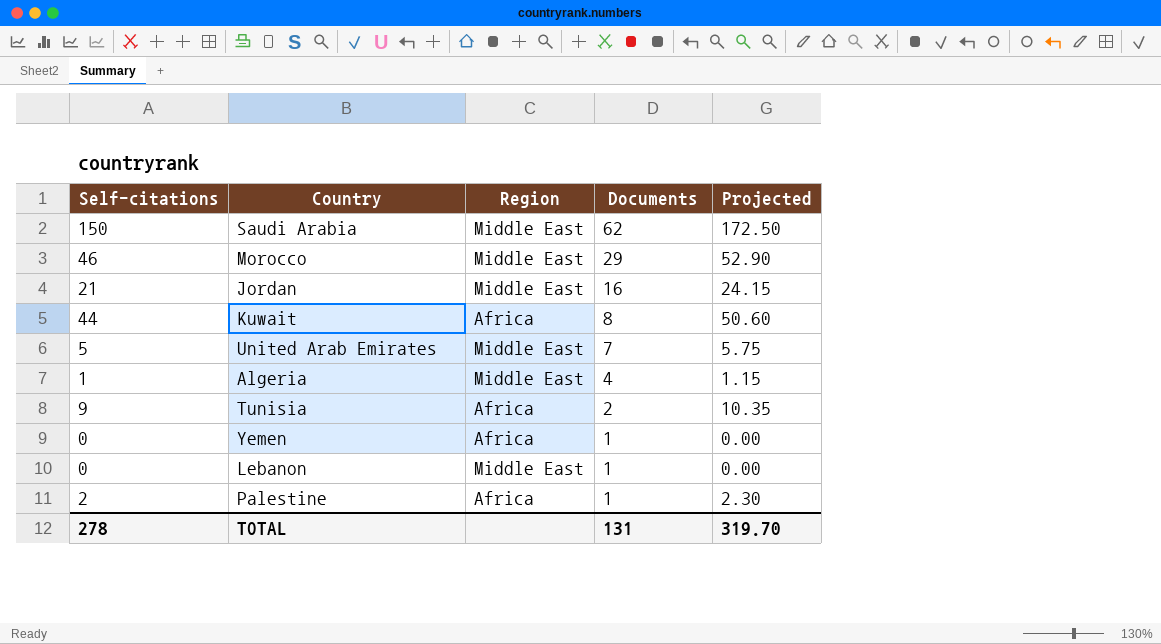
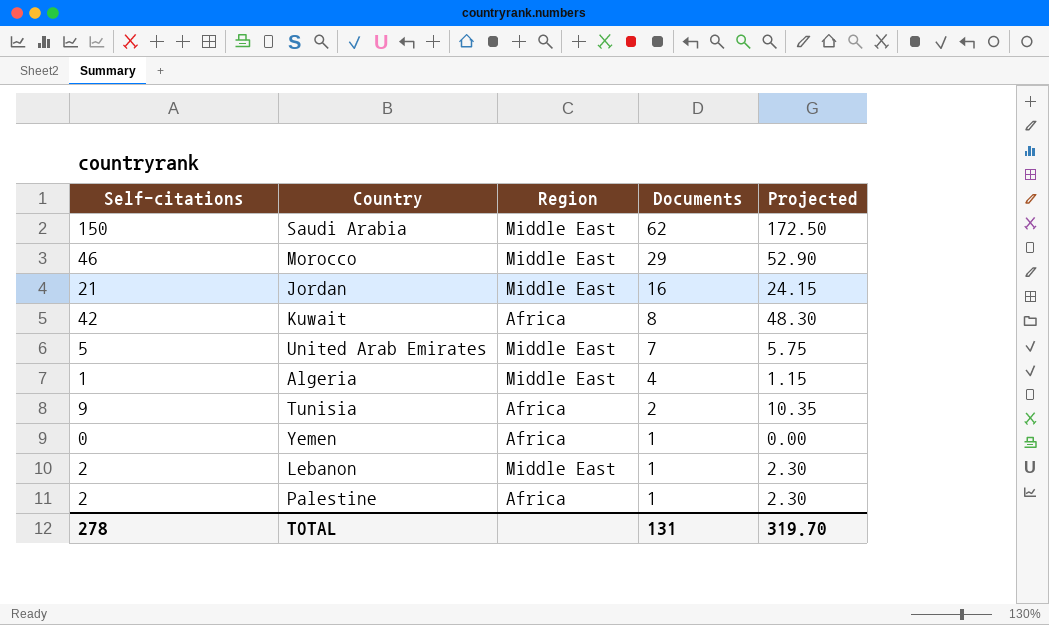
Kuwait | Self-citations: 44 -> 42
Kuwait | Projected: 50.60 -> 48.30
Lebanon | Self-citations: 0 -> 2
Lebanon | Projected: 0.00 -> 2.30

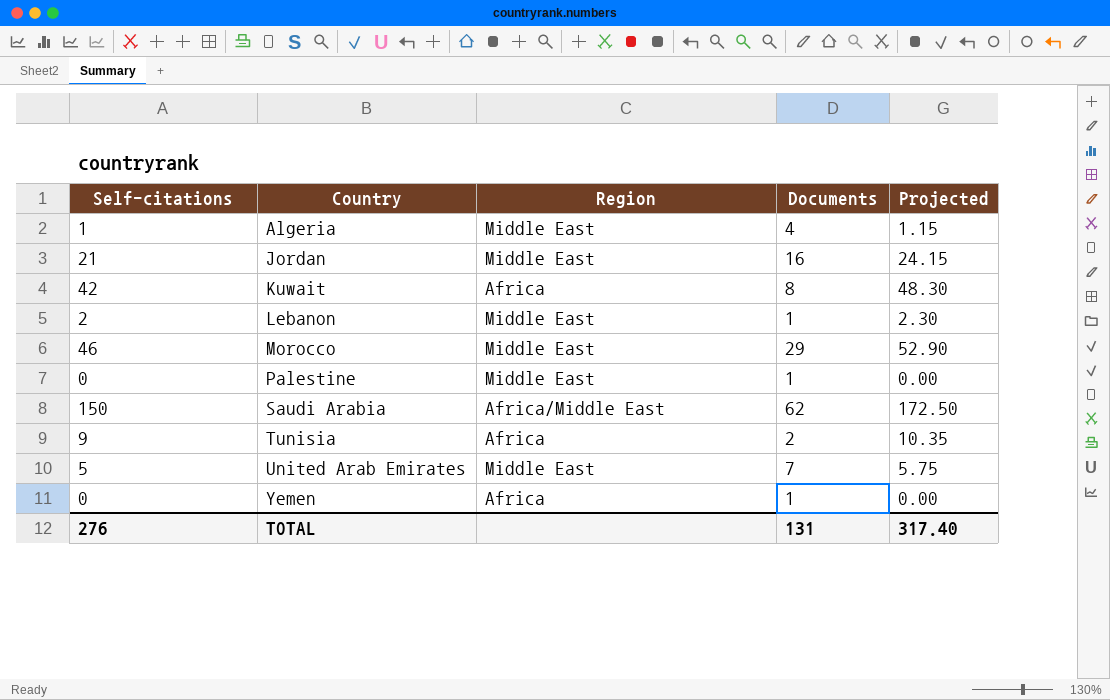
row order: Documents descending -> Country ascending
Palestine | Self-citations: 2 -> 0
Palestine | Region: Africa -> Middle East
Palestine | Projected: 2.30 -> 0.00
Saudi Arabia | Region: Middle East -> Africa/Middle East
TOTAL | Self-citations: 278 -> 276
TOTAL | Projected: 319.70 -> 317.40

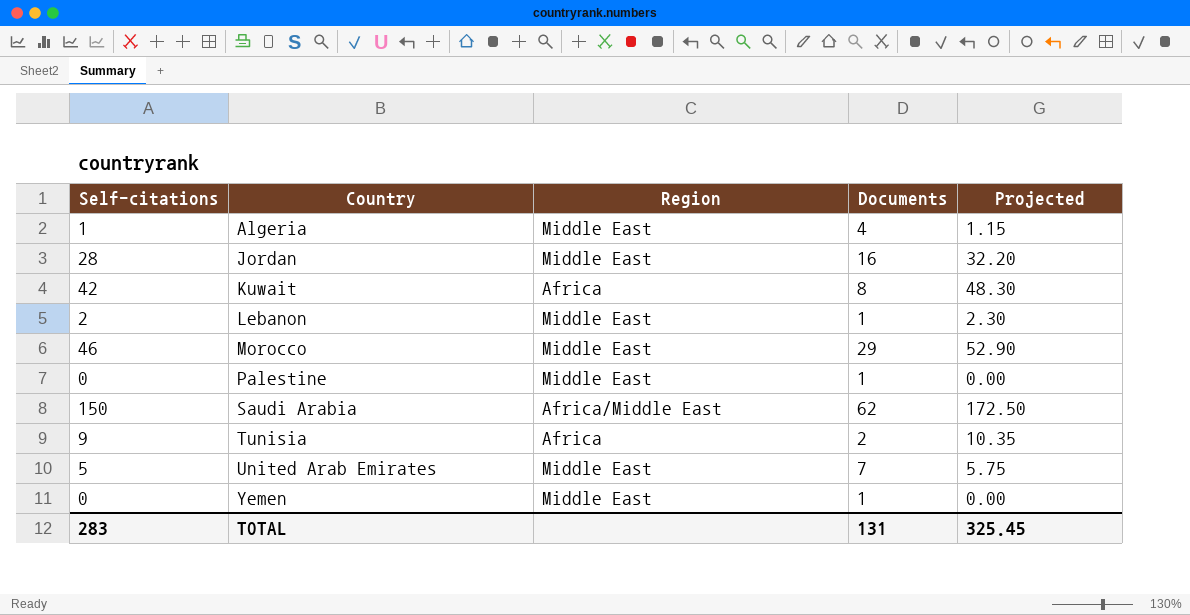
Jordan | Self-citations: 21 -> 28
Jordan | Projected: 24.15 -> 32.20
Yemen | Region: Africa -> Middle East
TOTAL | Self-citations: 276 -> 283
TOTAL | Projected: 317.40 -> 325.45

